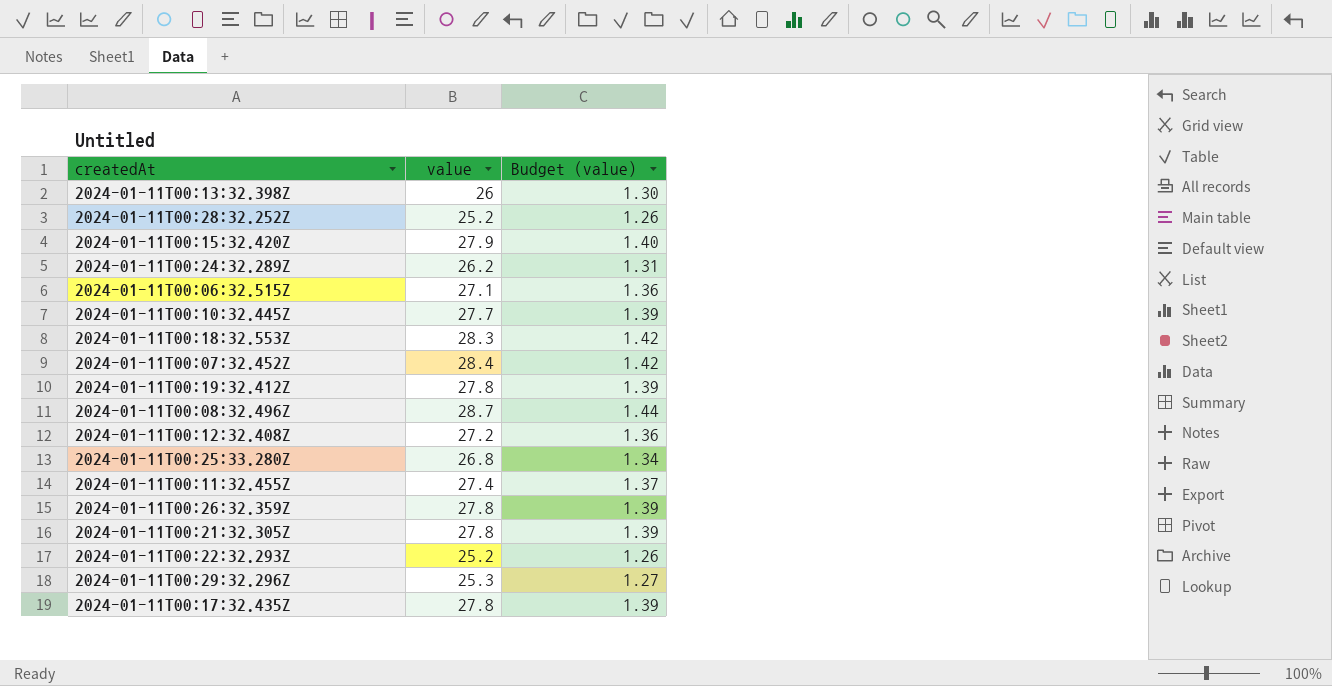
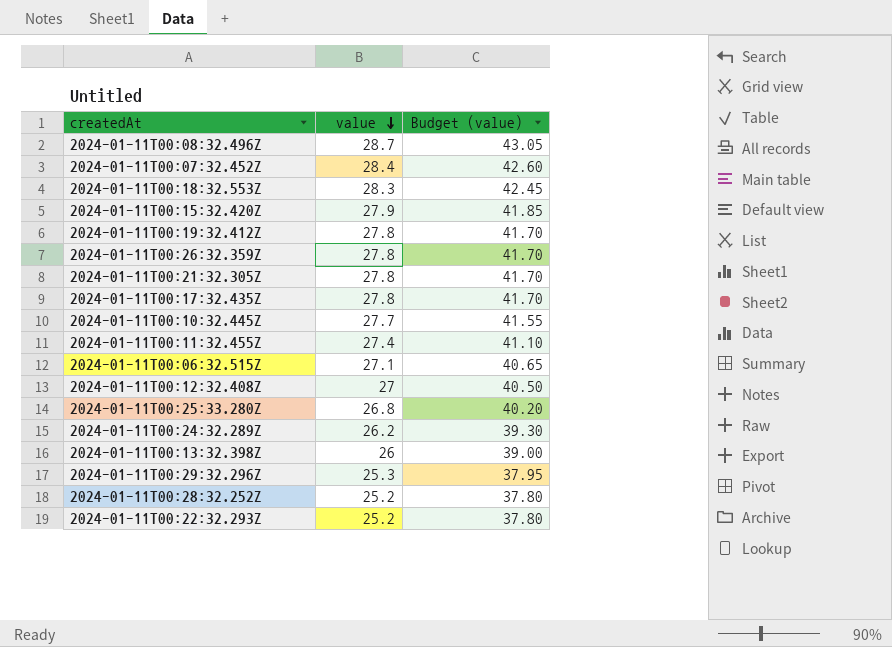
row order: none -> value descending
column Budget (value) | formula: [value] * 0.05 -> [value] * 1.5
2024-01-11T00:12:32.408Z | value: 27.2 -> 27

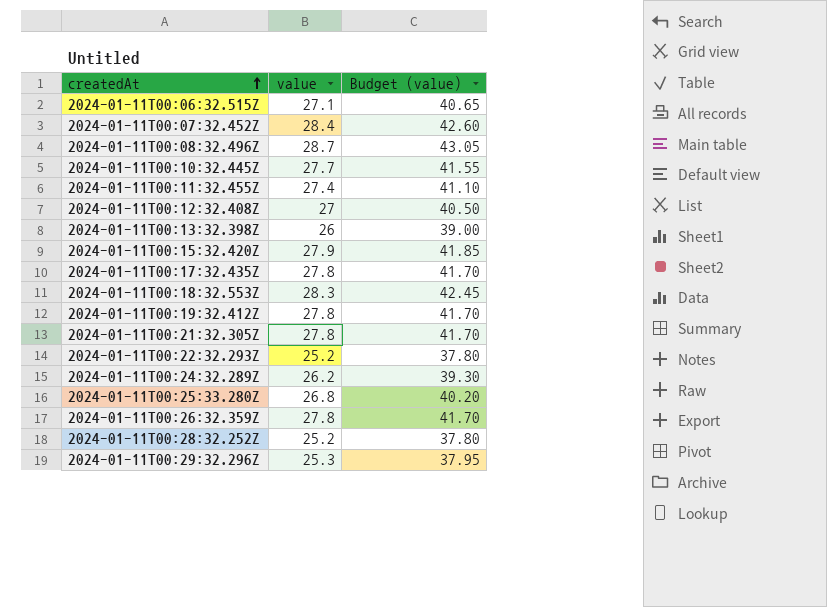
row order: value descending -> createdAt ascending

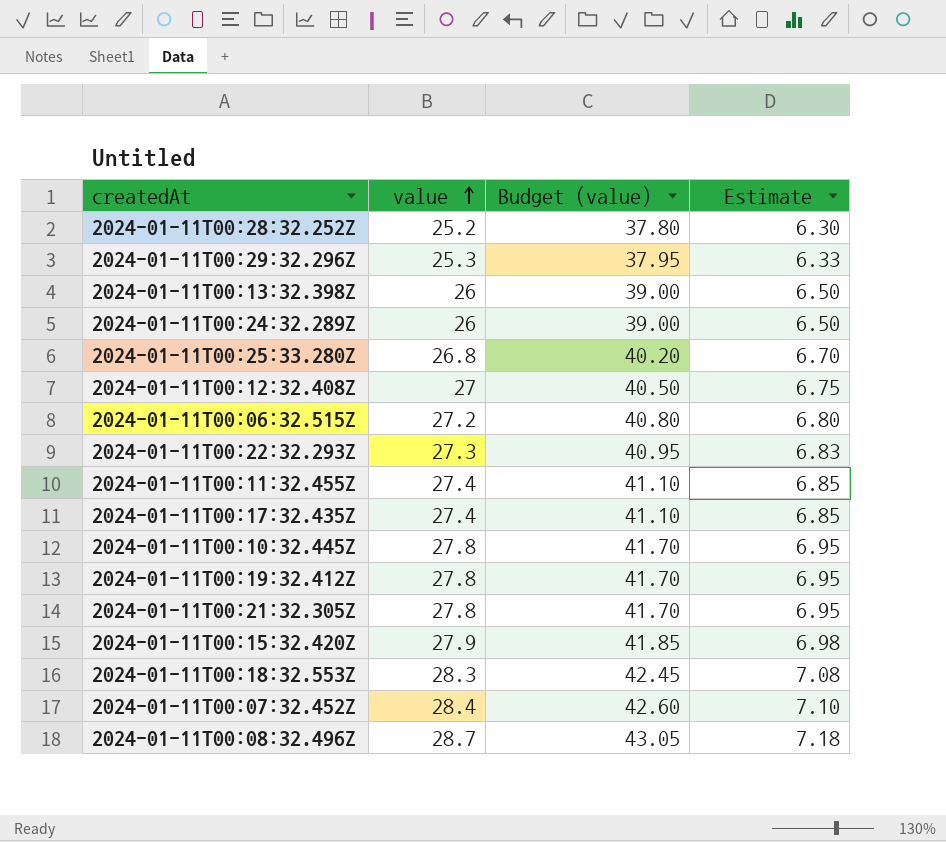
row order: createdAt ascending -> value ascending
column Estimate | formula: none -> [value] * 0.25
row 2024-01-11T00:26:32.359Z: 27.8 | 41.70 -> none
2024-01-11T00:24:32.289Z | value: 26.2 -> 26
2024-01-11T00:24:32.289Z | Budget (value): 39.30 -> 39.00
2024-01-11T00:06:32.515Z | value: 27.1 -> 27.2
2024-01-11T00:06:32.515Z | Budget (value): 40.65 -> 40.80
2024-01-11T00:22:32.293Z | value: 25.2 -> 27.3
2024-01-11T00:22:32.293Z | Budget (value): 37.80 -> 40.95
2024-01-11T00:17:32.435Z | value: 27.8 -> 27.4
2024-01-11T00:17:32.435Z | Budget (value): 41.70 -> 41.10
2024-01-11T00:10:32.445Z | value: 27.7 -> 27.8
2024-01-11T00:10:32.445Z | Budget (value): 41.55 -> 41.70

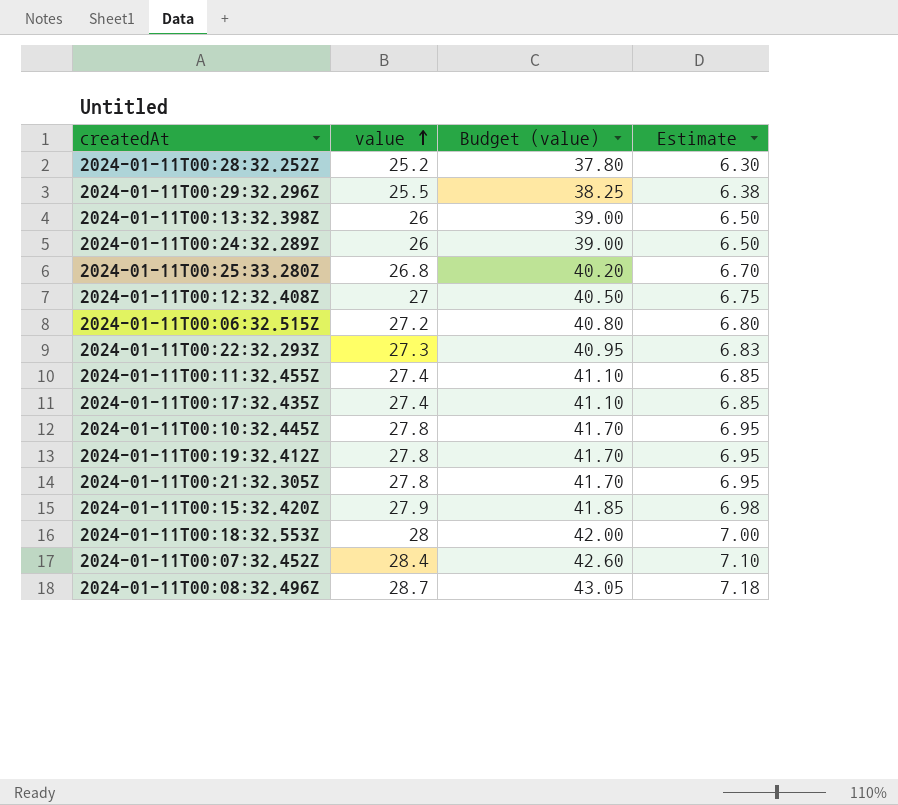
2024-01-11T00:29:32.296Z | value: 25.3 -> 25.5
2024-01-11T00:29:32.296Z | Budget (value): 37.95 -> 38.25
2024-01-11T00:29:32.296Z | Estimate: 6.33 -> 6.38
2024-01-11T00:18:32.553Z | value: 28.3 -> 28
2024-01-11T00:18:32.553Z | Budget (value): 42.45 -> 42.00
2024-01-11T00:18:32.553Z | Estimate: 7.08 -> 7.00

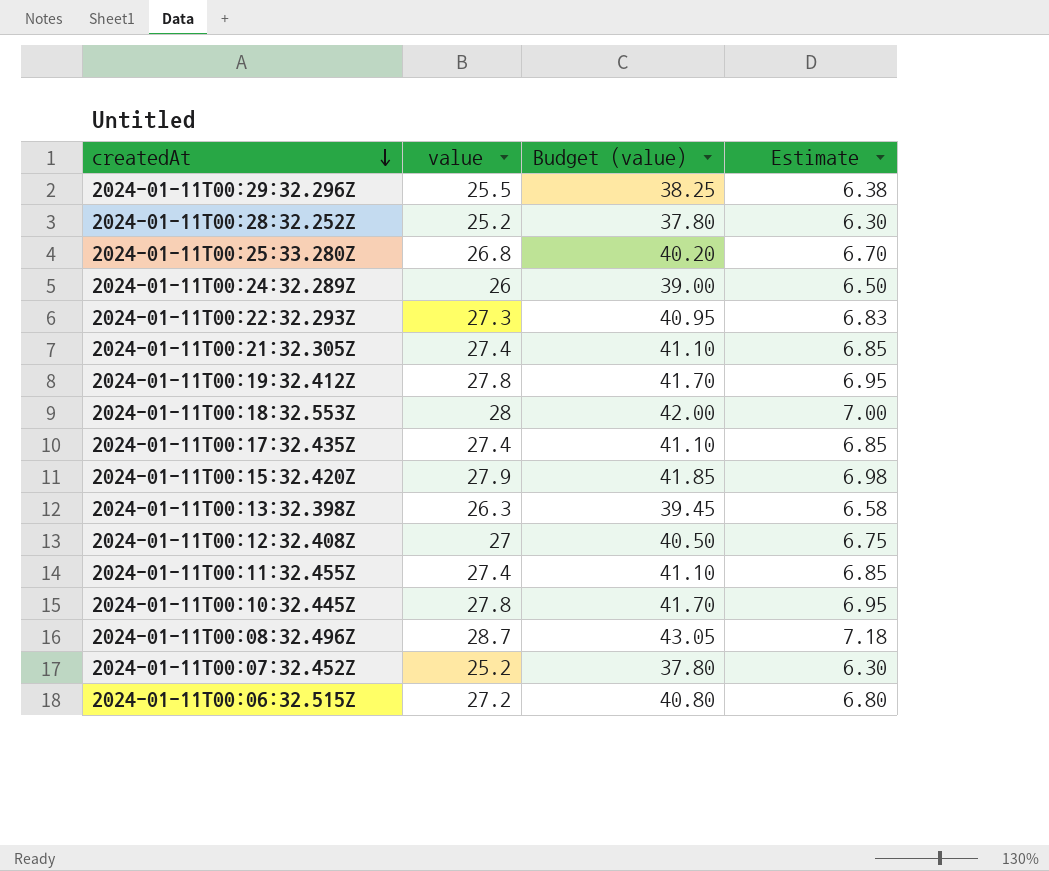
row order: value ascending -> createdAt descending
2024-01-11T00:21:32.305Z | value: 27.8 -> 27.4
2024-01-11T00:21:32.305Z | Budget (value): 41.70 -> 41.10
2024-01-11T00:21:32.305Z | Estimate: 6.95 -> 6.85
2024-01-11T00:13:32.398Z | value: 26 -> 26.3
2024-01-11T00:13:32.398Z | Budget (value): 39.00 -> 39.45
2024-01-11T00:13:32.398Z | Estimate: 6.50 -> 6.58
2024-01-11T00:07:32.452Z | value: 28.4 -> 25.2
2024-01-11T00:07:32.452Z | Budget (value): 42.60 -> 37.80
2024-01-11T00:07:32.452Z | Estimate: 7.10 -> 6.30

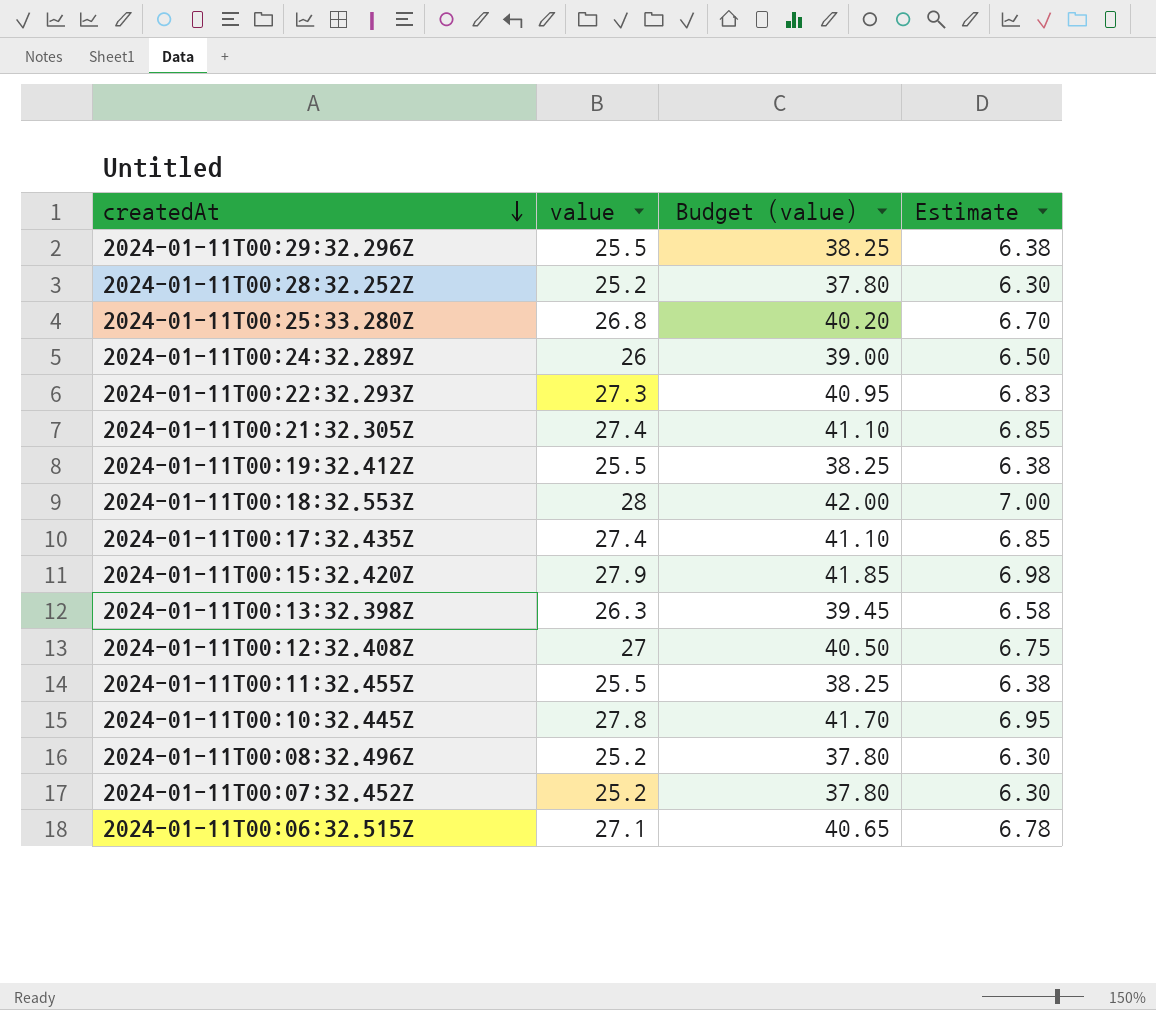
2024-01-11T00:19:32.412Z | value: 27.8 -> 25.5
2024-01-11T00:19:32.412Z | Budget (value): 41.70 -> 38.25
2024-01-11T00:19:32.412Z | Estimate: 6.95 -> 6.38
2024-01-11T00:11:32.455Z | value: 27.4 -> 25.5
2024-01-11T00:11:32.455Z | Budget (value): 41.10 -> 38.25
2024-01-11T00:11:32.455Z | Estimate: 6.85 -> 6.38
2024-01-11T00:08:32.496Z | value: 28.7 -> 25.2
2024-01-11T00:08:32.496Z | Budget (value): 43.05 -> 37.80
2024-01-11T00:08:32.496Z | Estimate: 7.18 -> 6.30
2024-01-11T00:06:32.515Z | value: 27.2 -> 27.1
2024-01-11T00:06:32.515Z | Budget (value): 40.80 -> 40.65
2024-01-11T00:06:32.515Z | Estimate: 6.80 -> 6.78

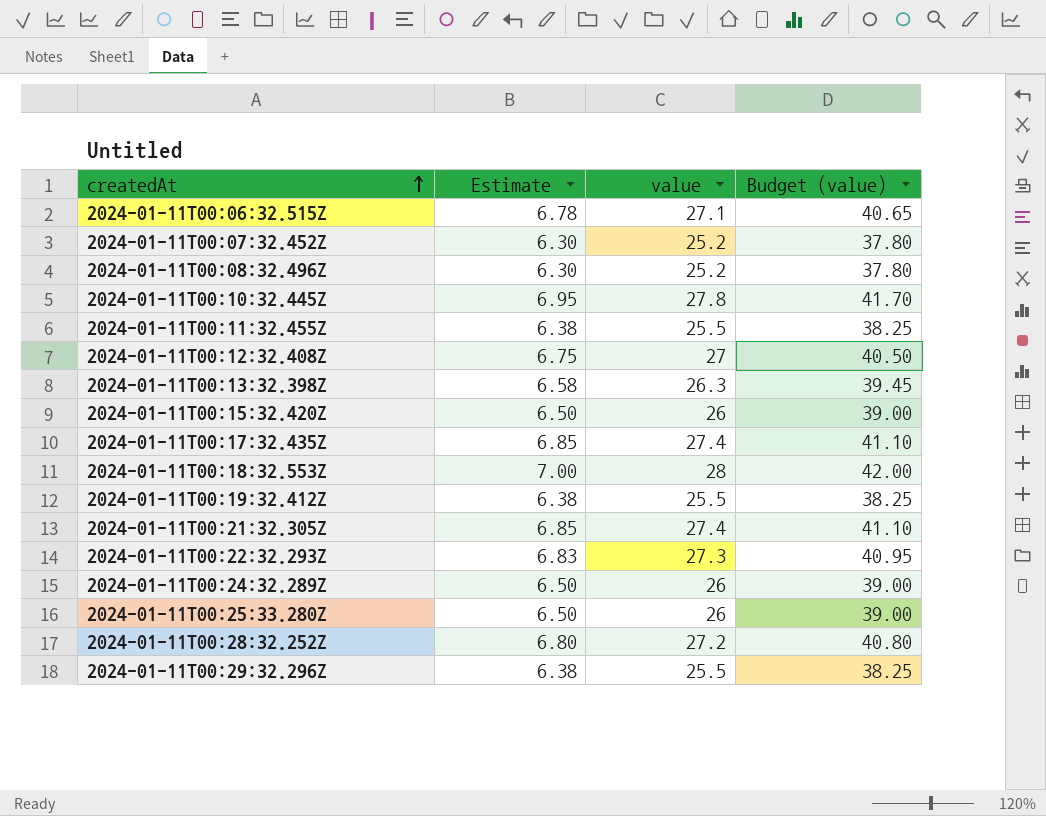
row order: createdAt descending -> createdAt ascending
column Estimate | position: 4 -> 2
2024-01-11T00:15:32.420Z | Estimate: 6.98 -> 6.50
2024-01-11T00:15:32.420Z | value: 27.9 -> 26
2024-01-11T00:15:32.420Z | Budget (value): 41.85 -> 39.00
2024-01-11T00:25:33.280Z | Estimate: 6.70 -> 6.50
2024-01-11T00:25:33.280Z | value: 26.8 -> 26
2024-01-11T00:25:33.280Z | Budget (value): 40.20 -> 39.00
2024-01-11T00:28:32.252Z | Estimate: 6.30 -> 6.80
2024-01-11T00:28:32.252Z | value: 25.2 -> 27.2
2024-01-11T00:28:32.252Z | Budget (value): 37.80 -> 40.80

